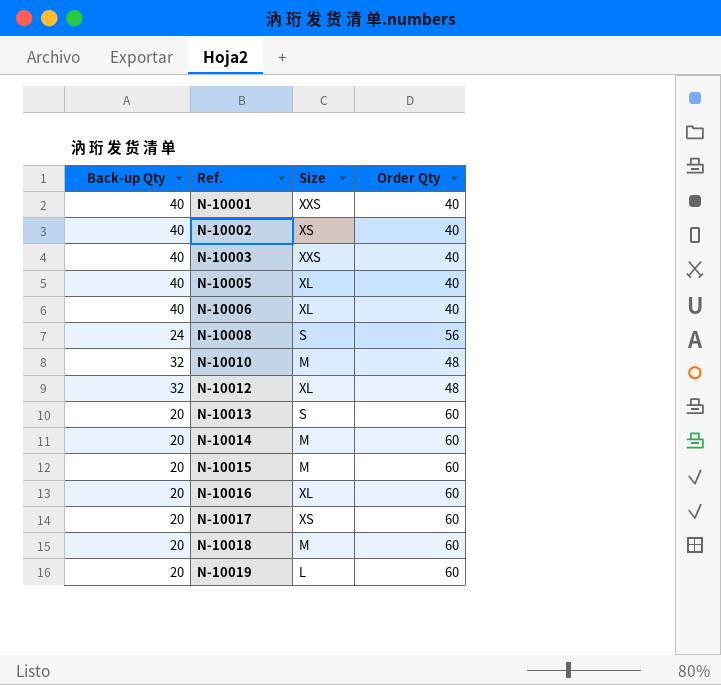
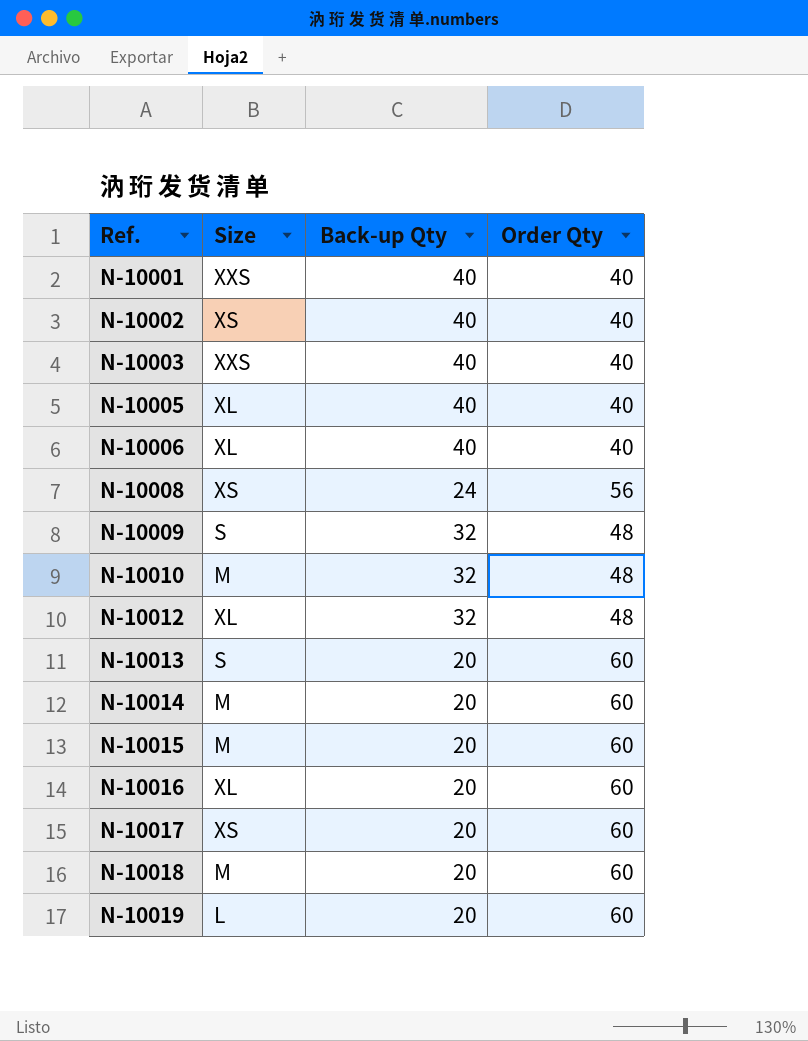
column Back-up Qty | position: 1 -> 3
N-10008 | Size: S -> XS
row N-10009: none -> S | 32 | 48

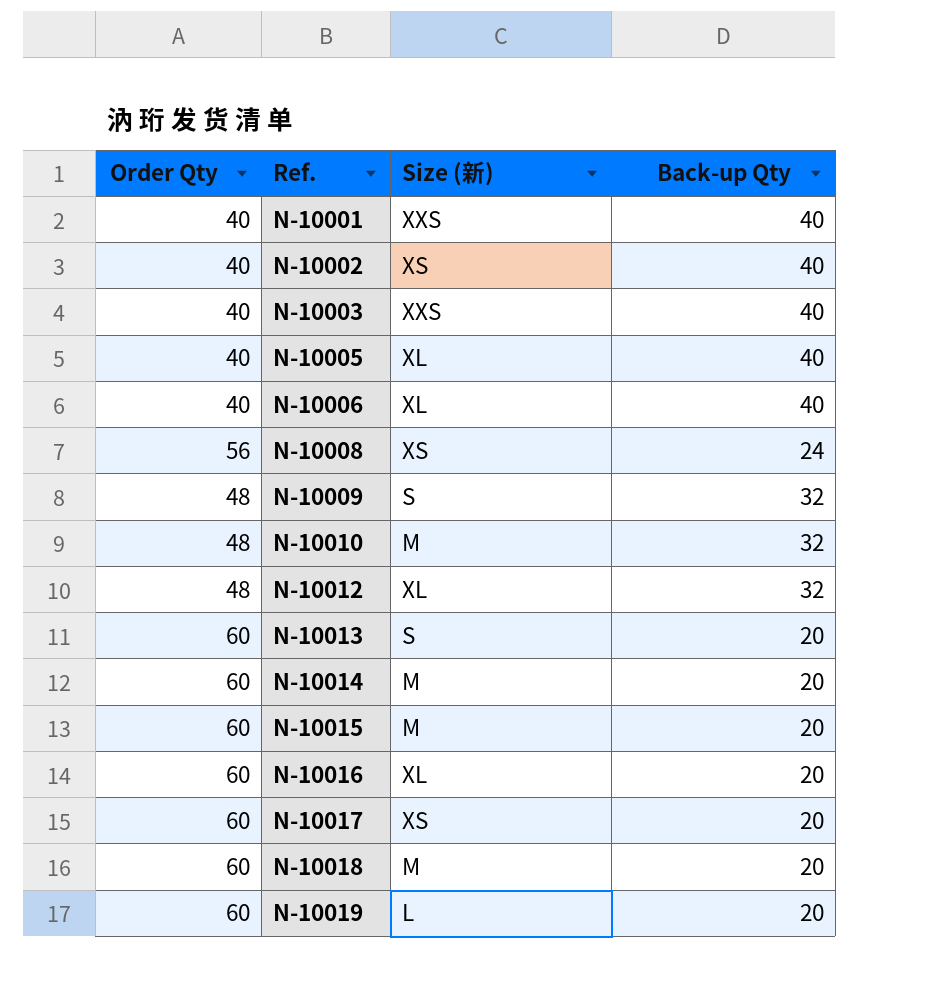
column Order Qty | position: 4 -> 1
column name: Size -> Size (新)

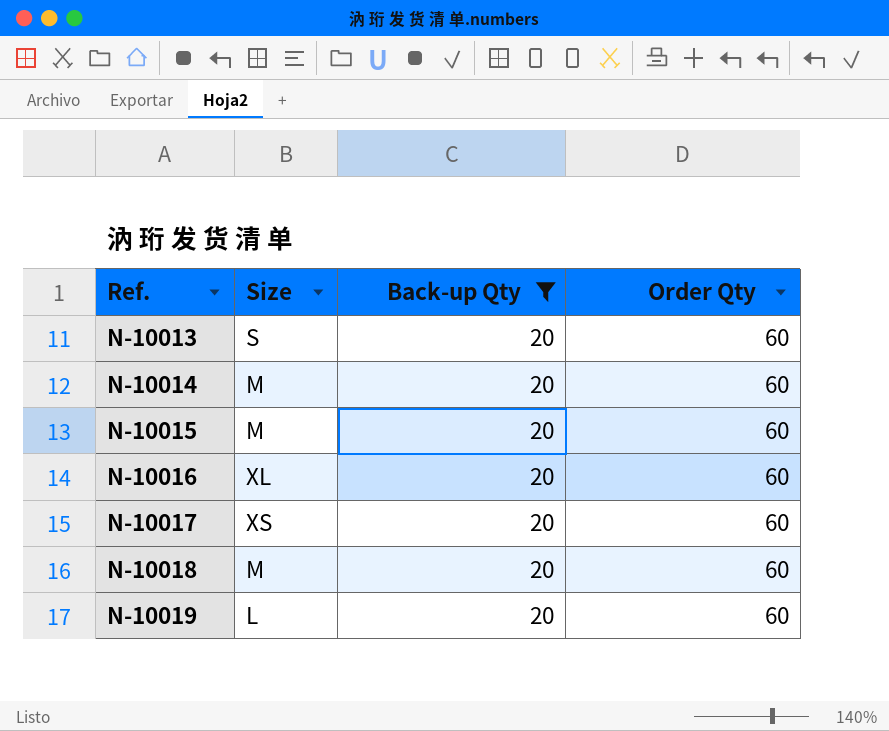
filter: none -> Back-up Qty = 20
column name: Size (新) -> Size
column Order Qty | position: 1 -> 4

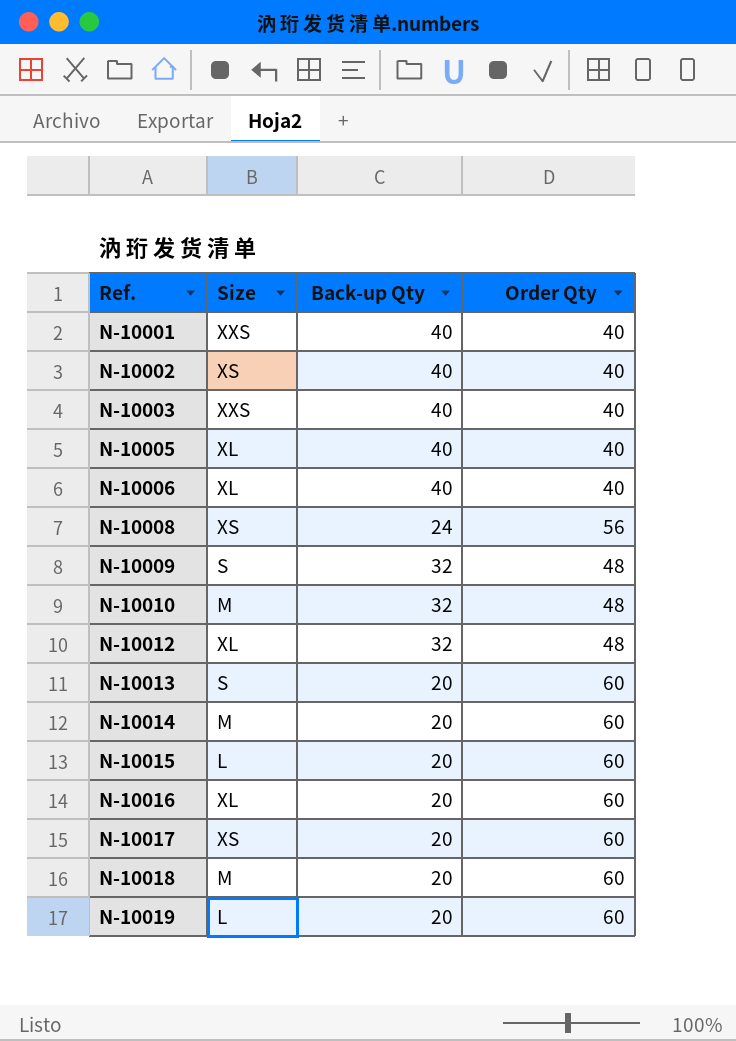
filter: Back-up Qty = 20 -> none
N-10015 | Size: M -> L

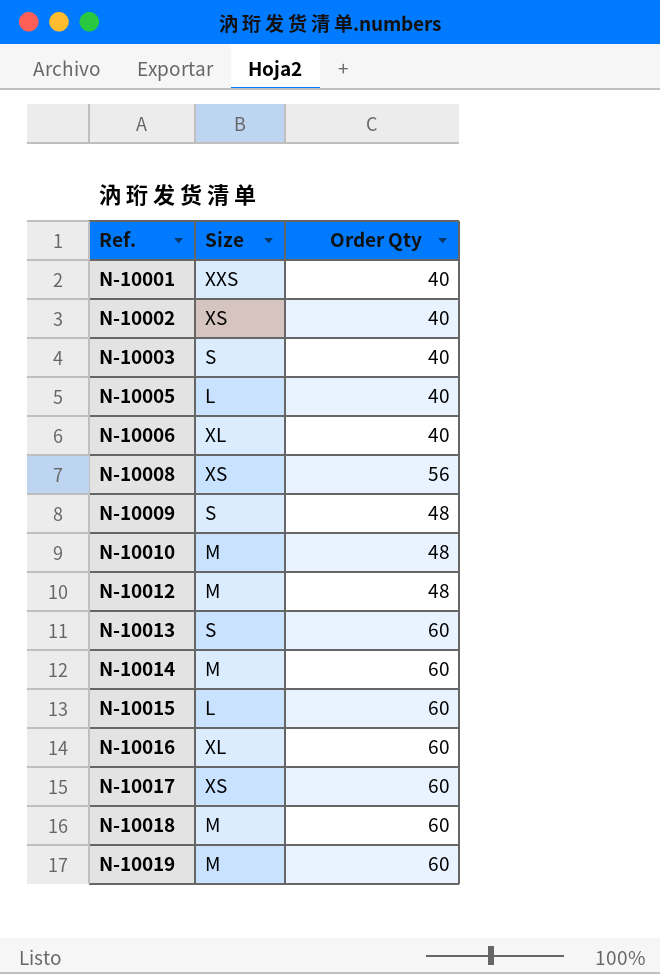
column Back-up Qty | position: 3 -> none
N-10003 | Size: XXS -> S
N-10005 | Size: XL -> L
N-10012 | Size: XL -> M
N-10019 | Size: L -> M

